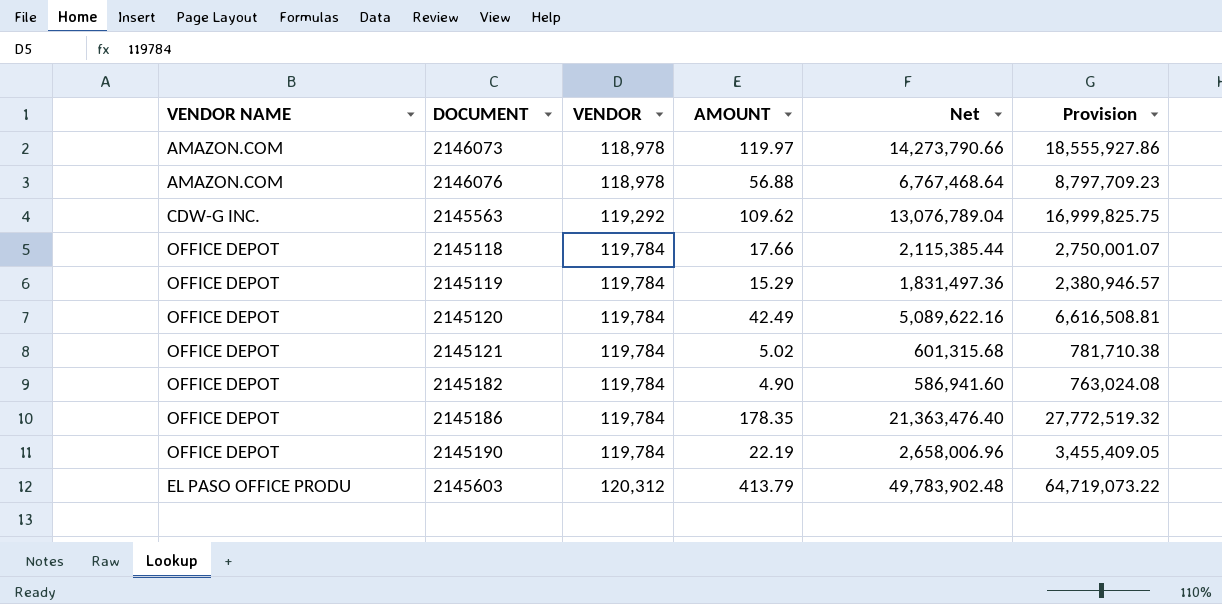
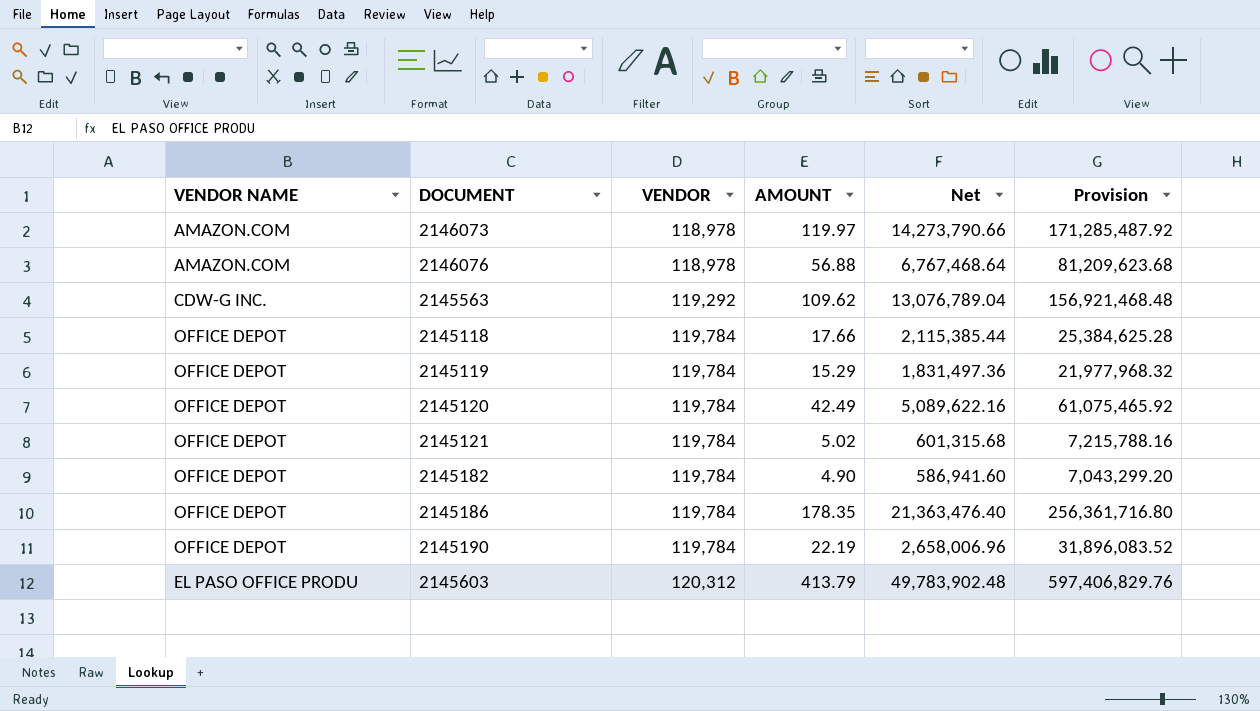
column Provision | formula: [Net] * 1.3 -> [Net] * 12

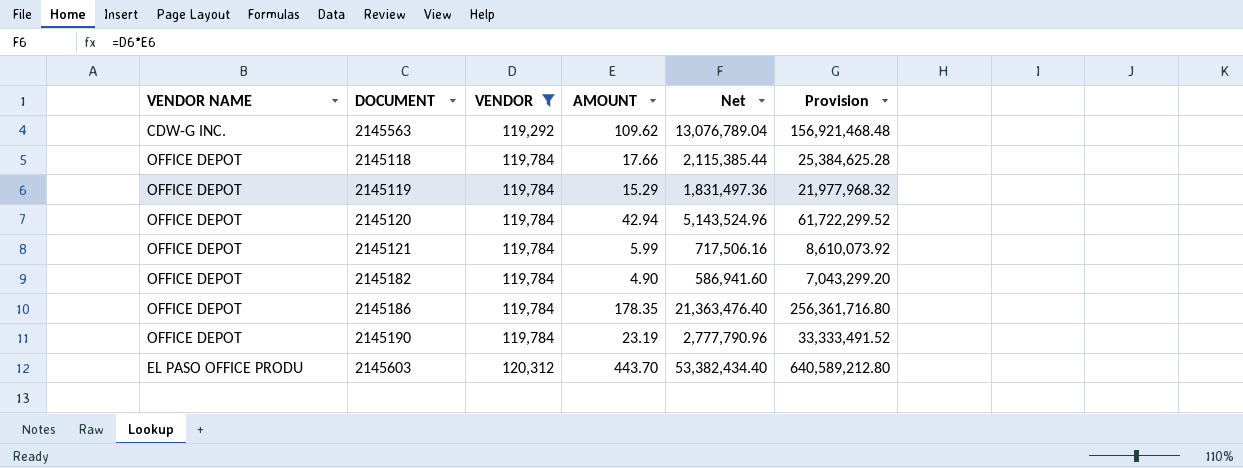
filter: none -> VENDOR != 118,978
2145120 | AMOUNT: 42.49 -> 42.94
2145120 | Net: 5,089,622.16 -> 5,143,524.96
2145120 | Provision: 61,075,465.92 -> 61,722,299.52
2145121 | AMOUNT: 5.02 -> 5.99
2145121 | Net: 601,315.68 -> 717,506.16
2145121 | Provision: 7,215,788.16 -> 8,610,073.92
2145190 | AMOUNT: 22.19 -> 23.19
2145190 | Net: 2,658,006.96 -> 2,777,790.96
2145190 | Provision: 31,896,083.52 -> 33,333,491.52
2145603 | AMOUNT: 413.79 -> 443.70
2145603 | Net: 49,783,902.48 -> 53,382,434.40
2145603 | Provision: 597,406,829.76 -> 640,589,212.80

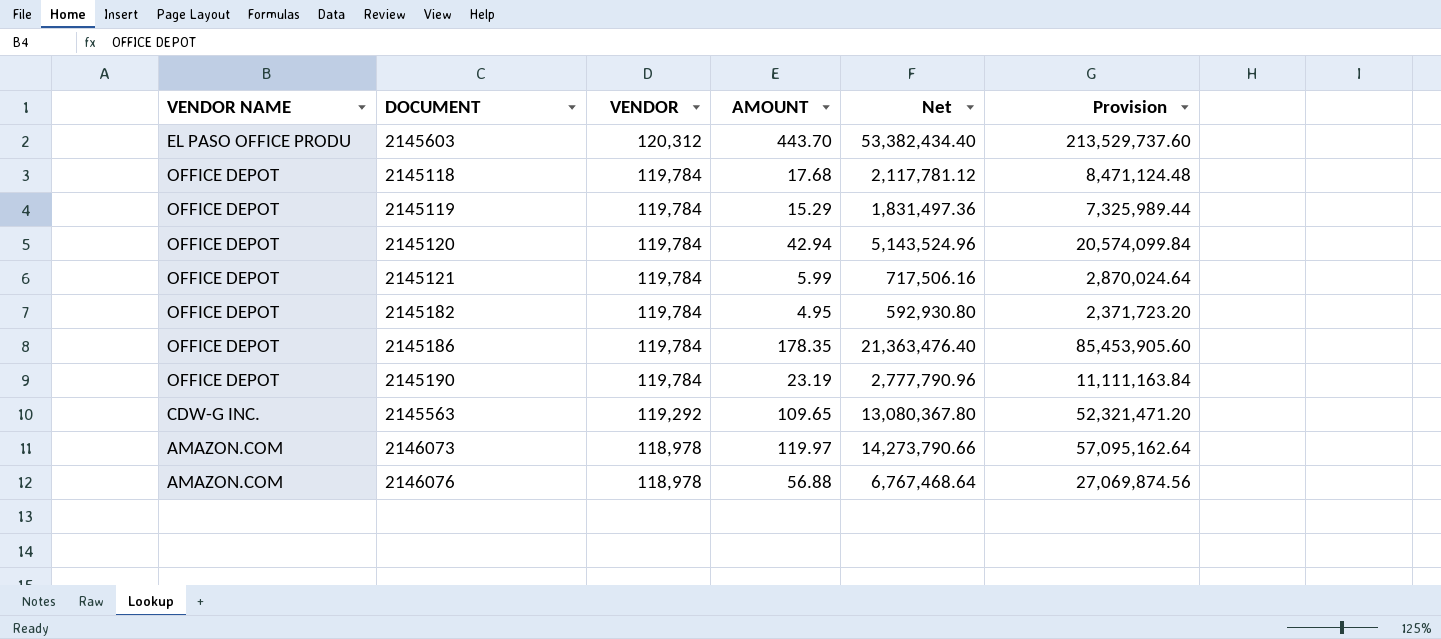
filter: VENDOR != 118,978 -> none
row order: VENDOR ascending -> VENDOR descending
column Provision | formula: [Net] * 12 -> [Net] * 4
2145118 | AMOUNT: 17.66 -> 17.68
2145118 | Net: 2,115,385.44 -> 2,117,781.12
2145182 | AMOUNT: 4.90 -> 4.95
2145182 | Net: 586,941.60 -> 592,930.80
2145563 | AMOUNT: 109.62 -> 109.65
2145563 | Net: 13,076,789.04 -> 13,080,367.80

